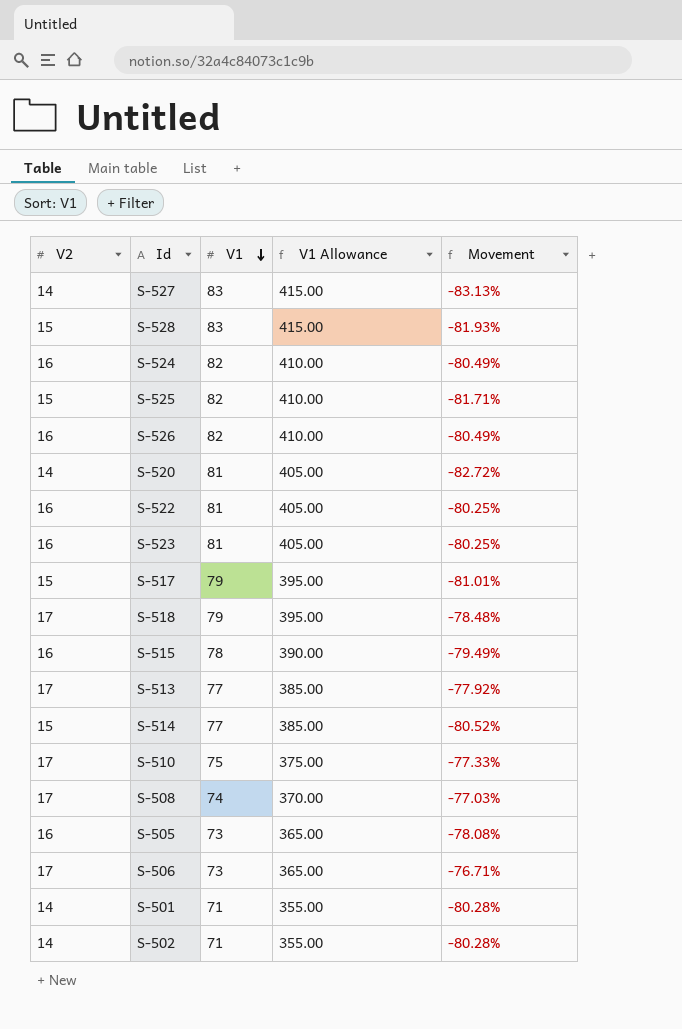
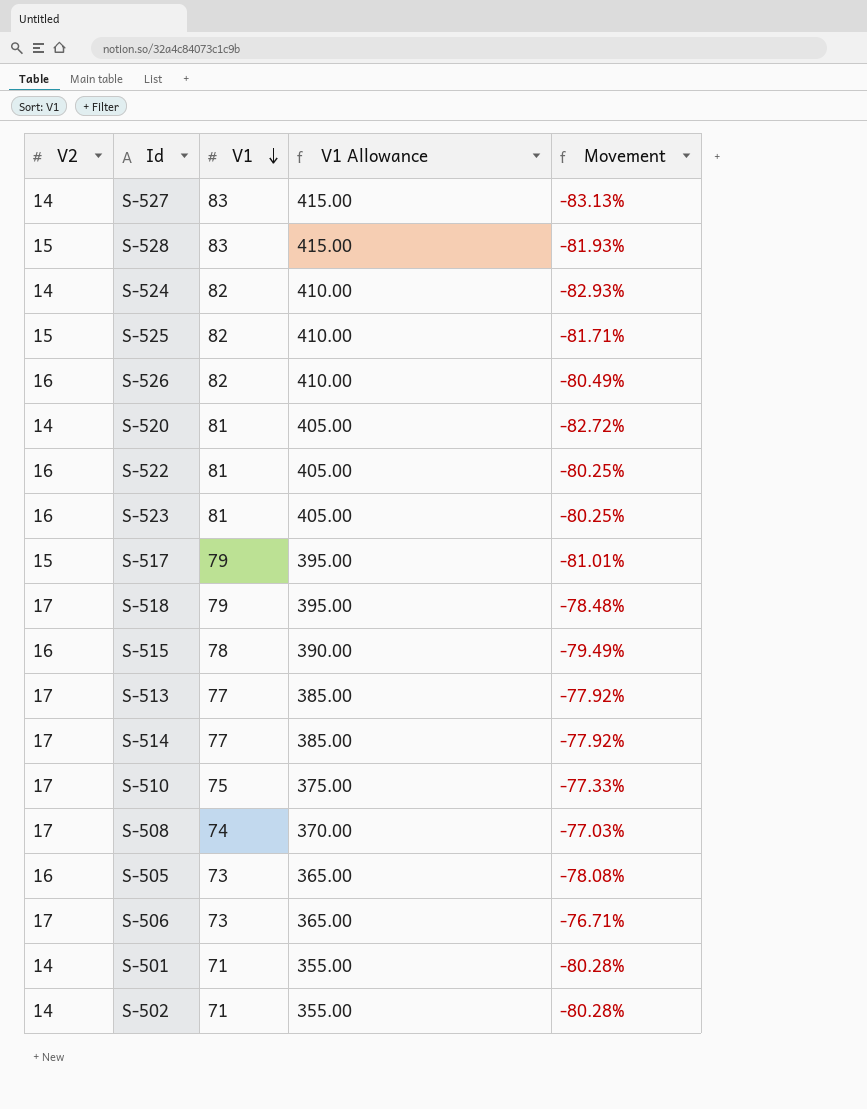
S-524 | V2: 16 -> 14
S-524 | Movement: -80.49% -> -82.93%
S-514 | V2: 15 -> 17
S-514 | Movement: -80.52% -> -77.92%

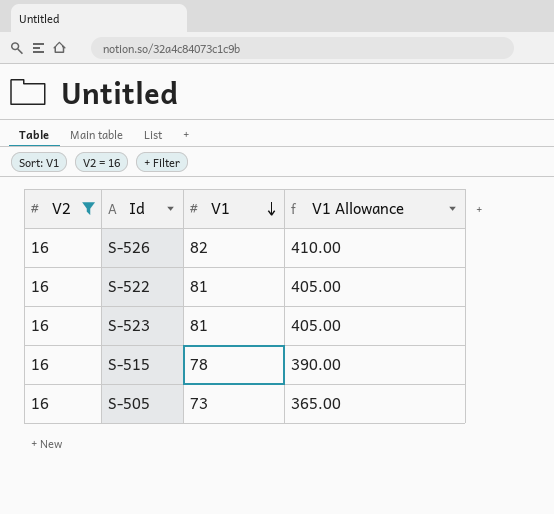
filter: none -> V2 = 16
column Movement | formula: ([V2] - [V1]) / [V1] -> none

